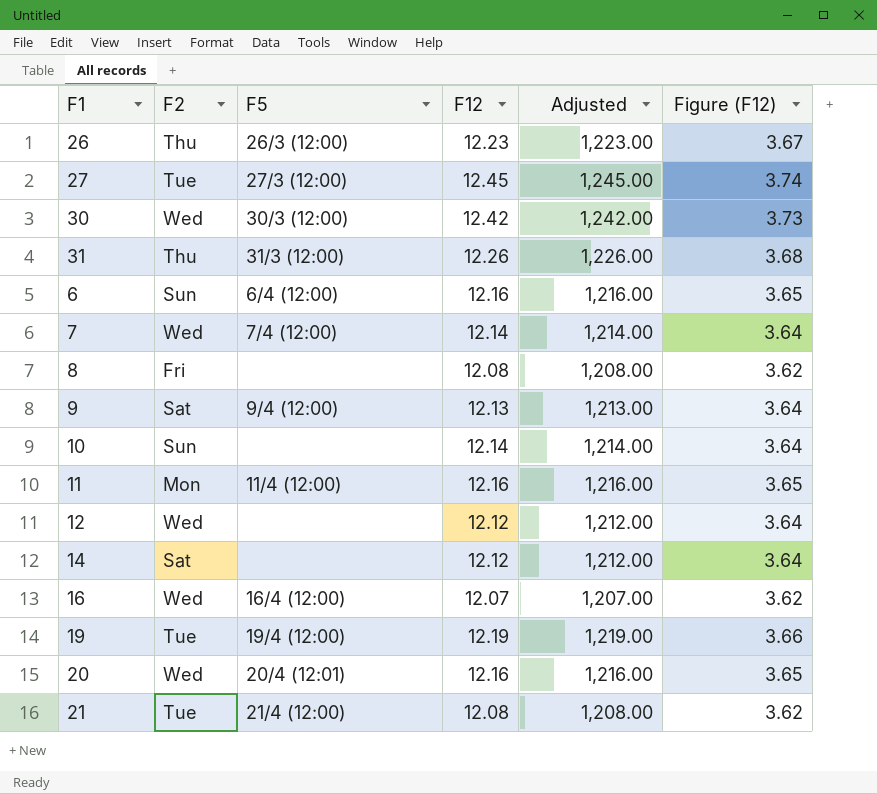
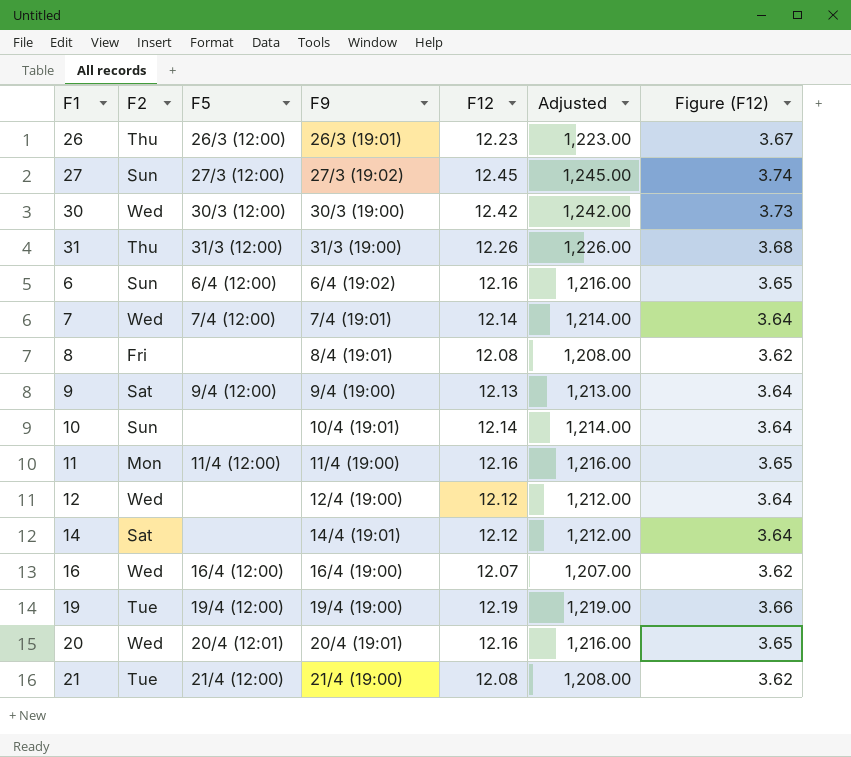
column F9 | position: none -> 4
27 | F2: Tue -> Sun

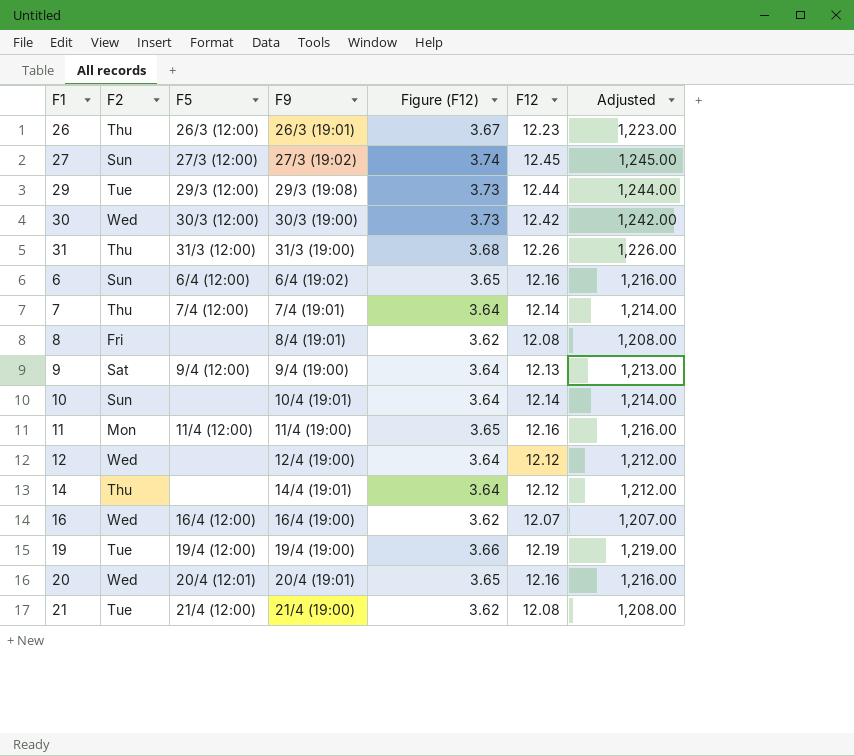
column Figure (F12) | position: 7 -> 5
row 29: none -> Tue | 29/3 (12:00) | 29/3 (19:08) | 3.73 | 12.44 | 1,244.00
7 | F2: Wed -> Thu
14 | F2: Sat -> Thu

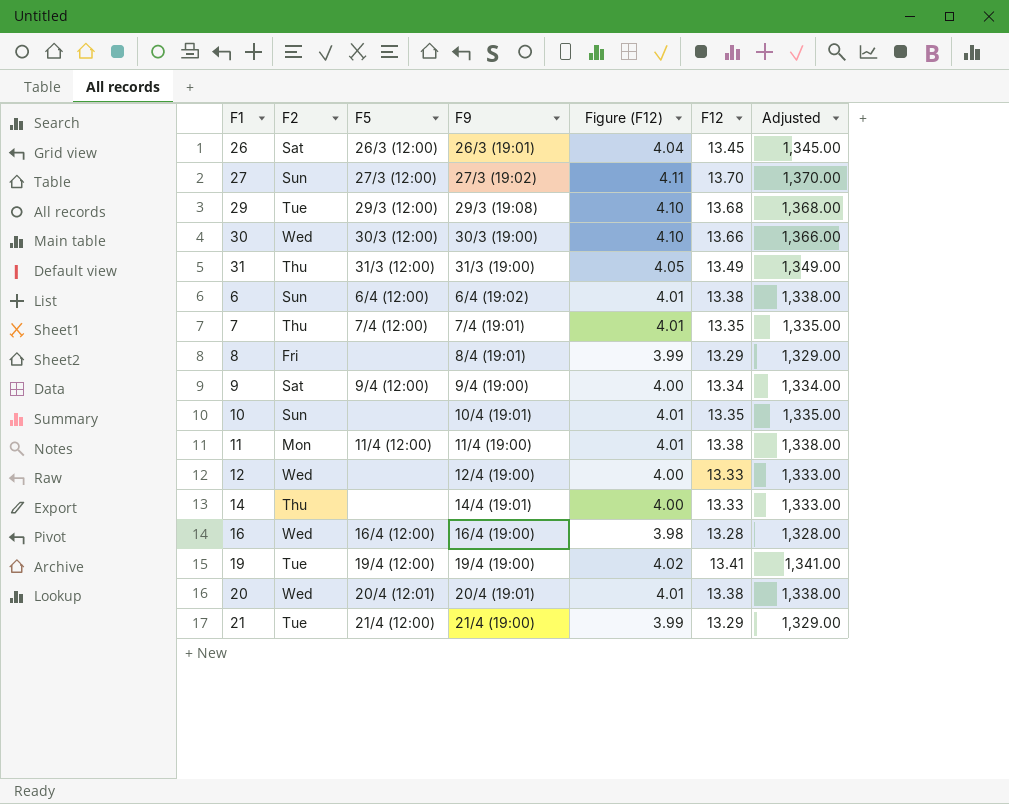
26 | F2: Thu -> Sat
26 | Figure (F12): 3.67 -> 4.04
26 | F12: 12.23 -> 13.45
26 | Adjusted: 1,223.00 -> 1,345.00
27 | Figure (F12): 3.74 -> 4.11
27 | F12: 12.45 -> 13.70
27 | Adjusted: 1,245.00 -> 1,370.00
29 | Figure (F12): 3.73 -> 4.10
29 | F12: 12.44 -> 13.68
29 | Adjusted: 1,244.00 -> 1,368.00
30 | Figure (F12): 3.73 -> 4.10
30 | F12: 12.42 -> 13.66
30 | Adjusted: 1,242.00 -> 1,366.00
31 | Figure (F12): 3.68 -> 4.05
31 | F12: 12.26 -> 13.49
31 | Adjusted: 1,226.00 -> 1,349.00
6 | Figure (F12): 3.65 -> 4.01
6 | F12: 12.16 -> 13.38
6 | Adjusted: 1,216.00 -> 1,338.00
7 | Figure (F12): 3.64 -> 4.01
7 | F12: 12.14 -> 13.35
7 | Adjusted: 1,214.00 -> 1,335.00
8 | Figure (F12): 3.62 -> 3.99
8 | F12: 12.08 -> 13.29
8 | Adjusted: 1,208.00 -> 1,329.00
9 | Figure (F12): 3.64 -> 4.00
9 | F12: 12.13 -> 13.34
9 | Adjusted: 1,213.00 -> 1,334.00
10 | Figure (F12): 3.64 -> 4.01
10 | F12: 12.14 -> 13.35
10 | Adjusted: 1,214.00 -> 1,335.00
11 | Figure (F12): 3.65 -> 4.01
11 | F12: 12.16 -> 13.38
11 | Adjusted: 1,216.00 -> 1,338.00
12 | Figure (F12): 3.64 -> 4.00
12 | F12: 12.12 -> 13.33
12 | Adjusted: 1,212.00 -> 1,333.00
14 | Figure (F12): 3.64 -> 4.00
14 | F12: 12.12 -> 13.33
14 | Adjusted: 1,212.00 -> 1,333.00
16 | Figure (F12): 3.62 -> 3.98
16 | F12: 12.07 -> 13.28
16 | Adjusted: 1,207.00 -> 1,328.00
19 | Figure (F12): 3.66 -> 4.02
19 | F12: 12.19 -> 13.41
19 | Adjusted: 1,219.00 -> 1,341.00
20 | Figure (F12): 3.65 -> 4.01
20 | F12: 12.16 -> 13.38
20 | Adjusted: 1,216.00 -> 1,338.00
21 | Figure (F12): 3.62 -> 3.99
21 | F12: 12.08 -> 13.29
21 | Adjusted: 1,208.00 -> 1,329.00

